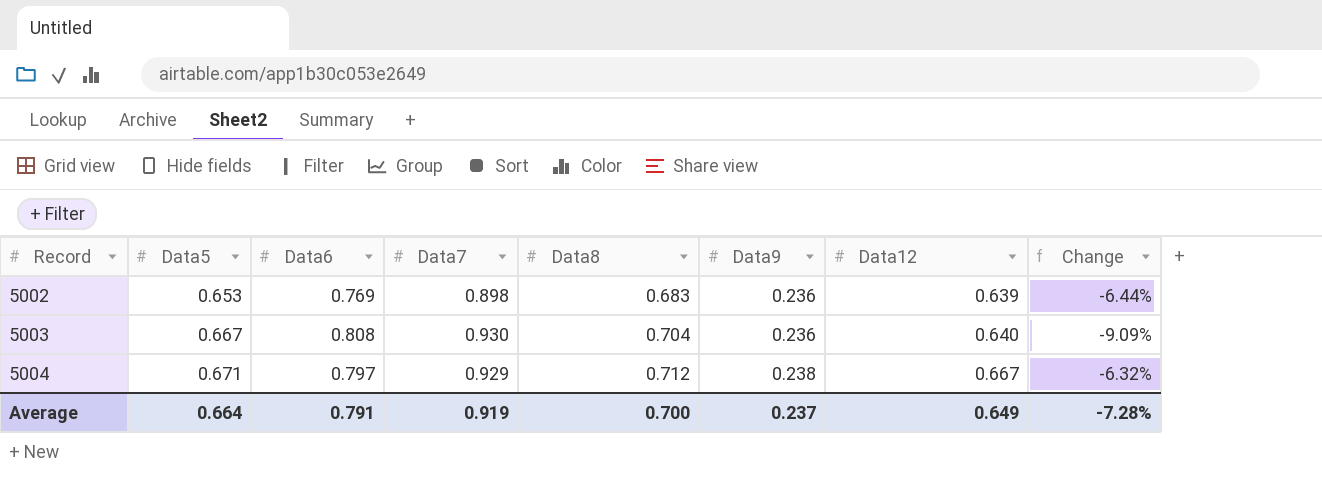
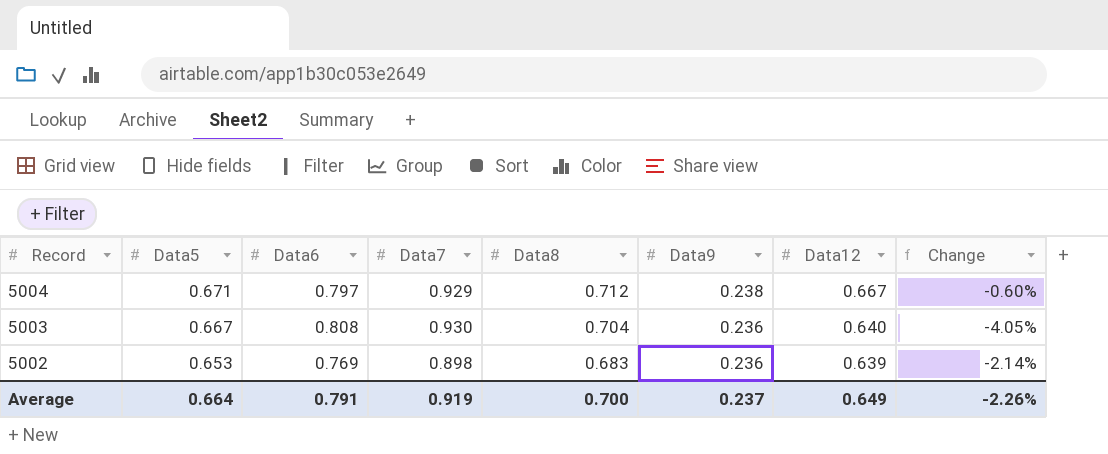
row order: Record ascending -> Record descending
column Change | formula: ([Data12] - [Data8]) / [Data8] -> ([Data12] - [Data5]) / [Data5]
Average | Change: -7.28% -> -2.26%

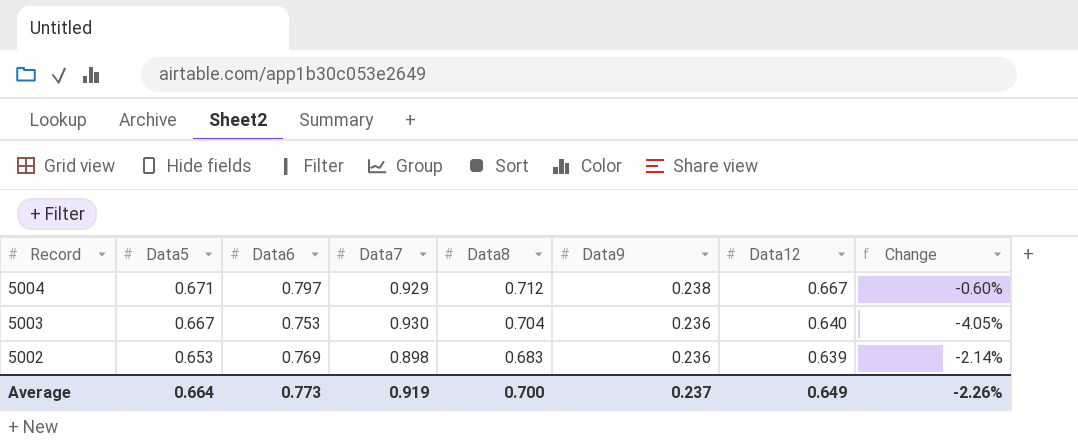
5003 | Data6: 0.808 -> 0.753
Average | Data6: 0.791 -> 0.773

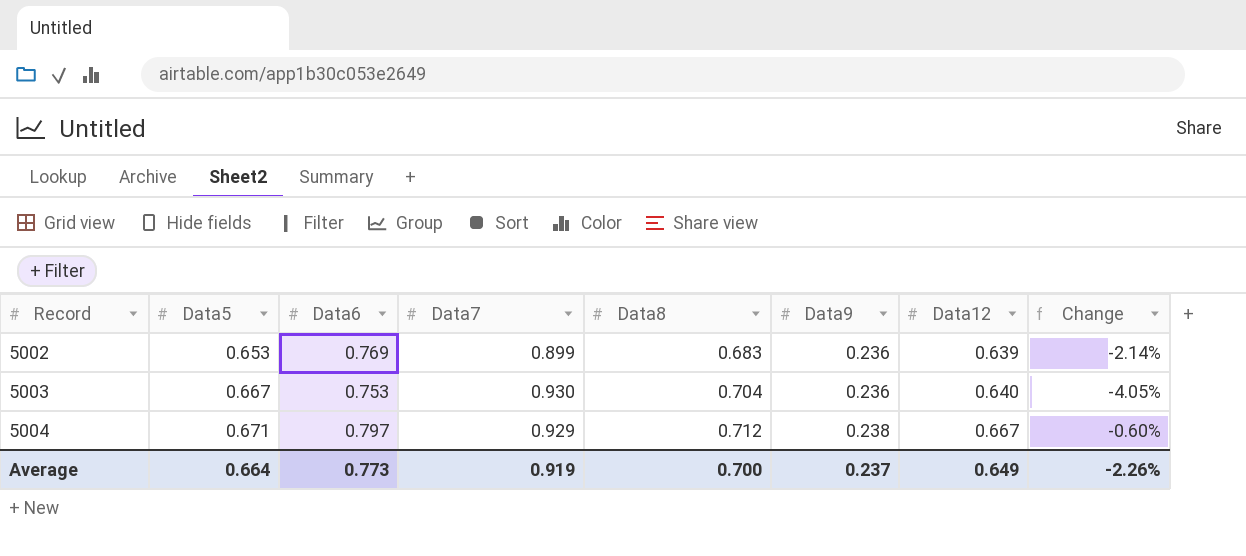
row order: Record descending -> Record ascending
5002 | Data7: 0.898 -> 0.899

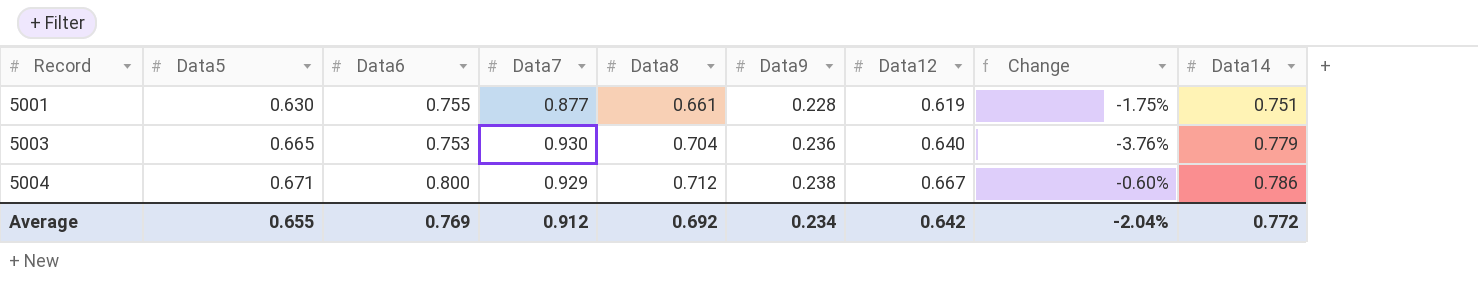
column Data14 | position: none -> 9
row 5002: 0.653 | 0.769 | 0.899 | 0.683 | 0.236 | 0.639 | -2.14% -> none
row 5001: none -> 0.630 | 0.755 | 0.877 | 0.661 | 0.228 | 0.619 | -1.75% | 0.751
5003 | Data5: 0.667 -> 0.665
5003 | Change: -4.05% -> -3.76%
5004 | Data6: 0.797 -> 0.800
Average | Data5: 0.664 -> 0.655
Average | Data6: 0.773 -> 0.769
Average | Data7: 0.919 -> 0.912
Average | Data8: 0.700 -> 0.692
Average | Data9: 0.237 -> 0.234
Average | Data12: 0.649 -> 0.642
Average | Change: -2.26% -> -2.04%

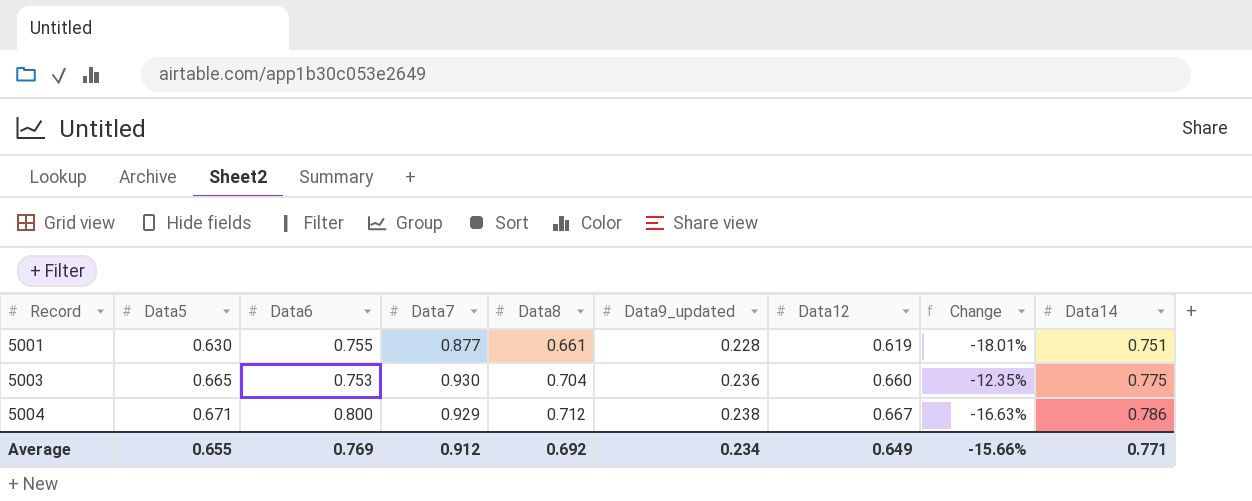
column name: Data9 -> Data9_updated
column Change | formula: ([Data12] - [Data5]) / [Data5] -> ([Data12] - [Data6]) / [Data6]
5003 | Data12: 0.640 -> 0.660
5003 | Data14: 0.779 -> 0.775
Average | Data12: 0.642 -> 0.649
Average | Change: -2.04% -> -15.66%
Average | Data14: 0.772 -> 0.771

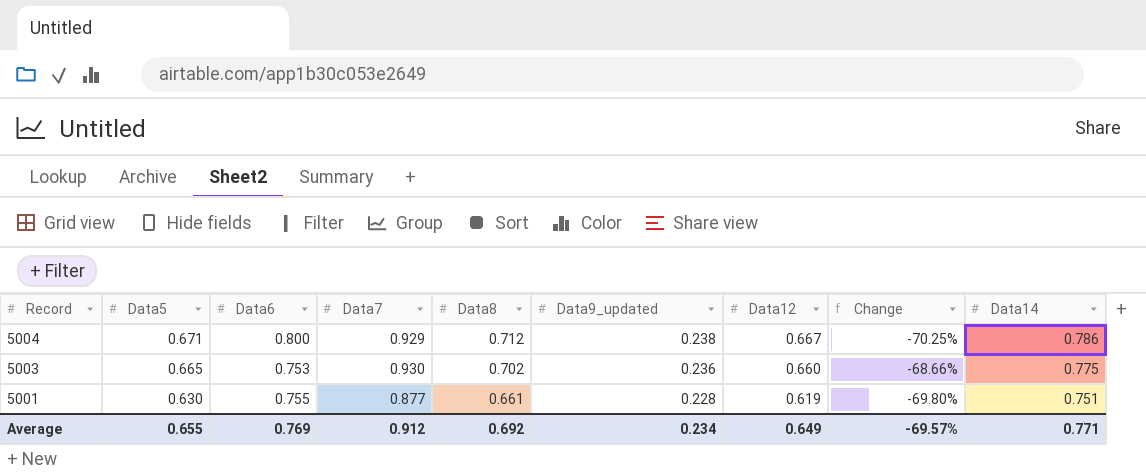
row order: Record ascending -> Record descending
column Change | formula: ([Data12] - [Data6]) / [Data6] -> ([Data9_updated] - [Data6]) / [Data6]
5003 | Data8: 0.704 -> 0.702
Average | Change: -15.66% -> -69.57%

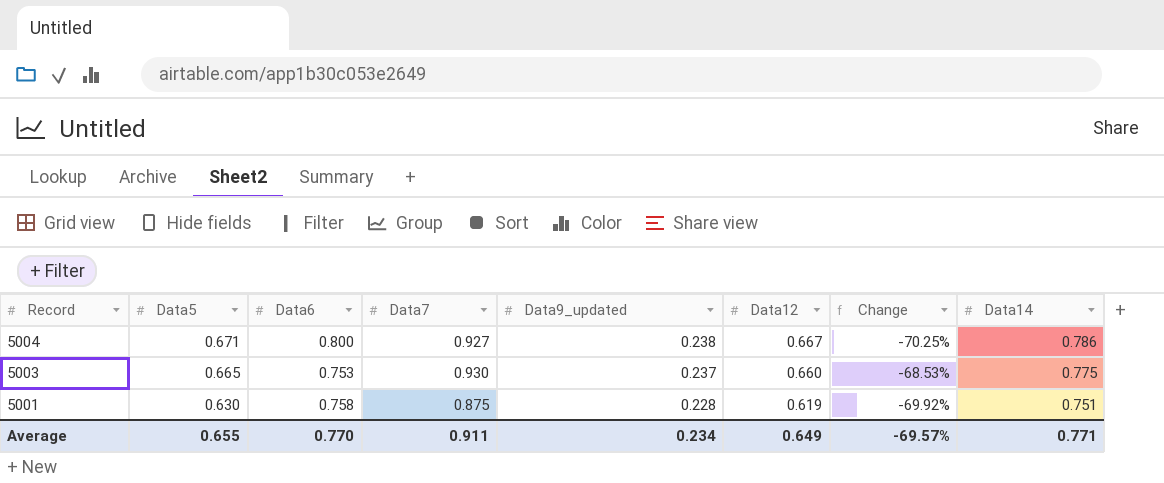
column Data8 | position: 5 -> none
5004 | Data7: 0.929 -> 0.927
5003 | Data9_updated: 0.236 -> 0.237
5003 | Change: -68.66% -> -68.53%
5001 | Data6: 0.755 -> 0.758
5001 | Data7: 0.877 -> 0.875
5001 | Change: -69.80% -> -69.92%
Average | Data6: 0.769 -> 0.770
Average | Data7: 0.912 -> 0.911

